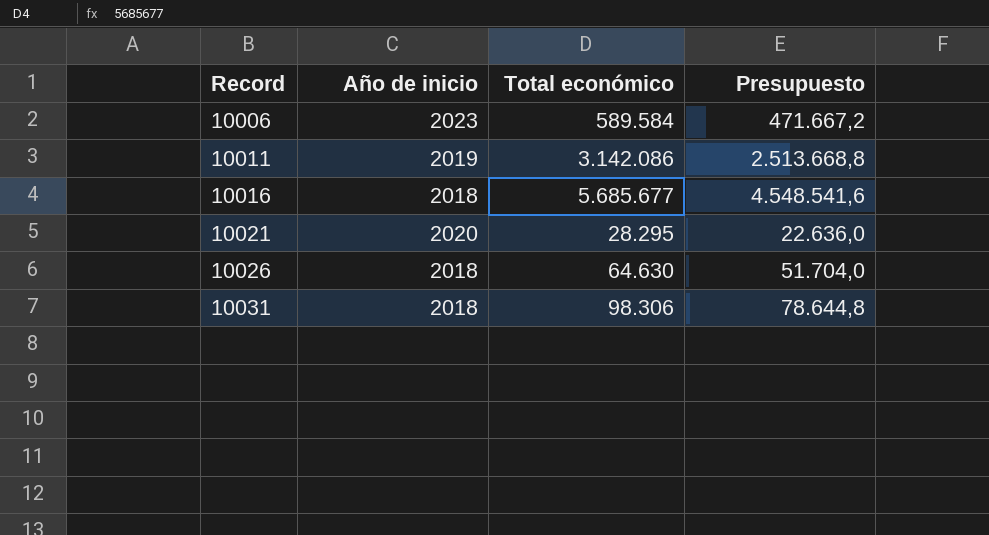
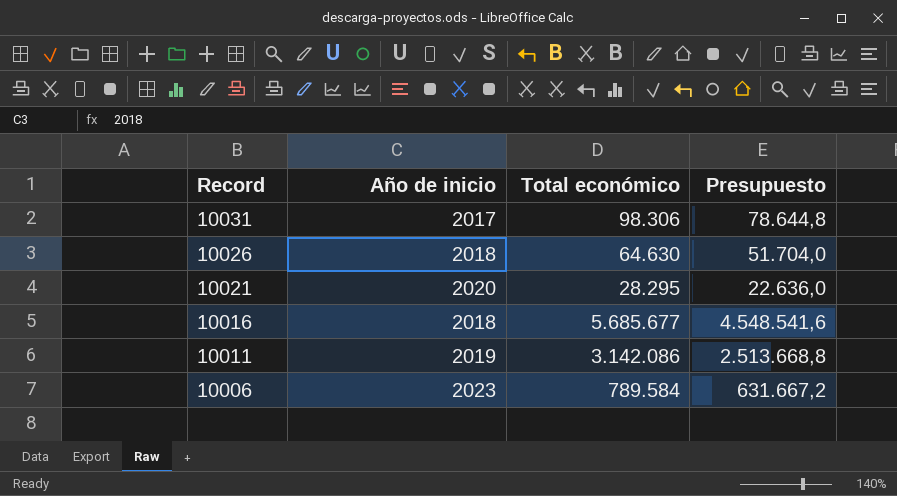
row order: Record ascending -> Record descending
10031 | Año de inicio: 2018 -> 2017
10006 | Total económico: 589.584 -> 789.584
10006 | Presupuesto: 471.667,2 -> 631.667,2

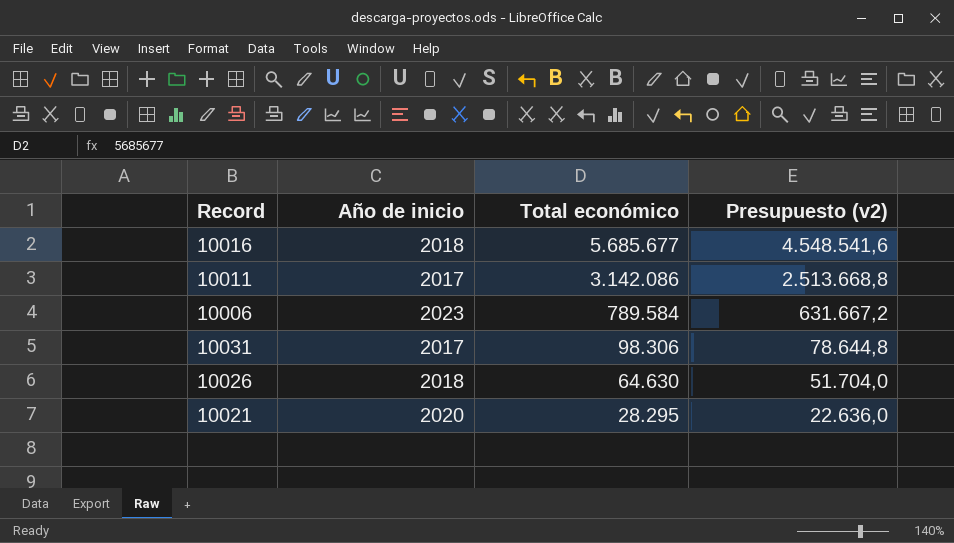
row order: Record descending -> Total económico descending
column name: Presupuesto -> Presupuesto (v2)
10011 | Año de inicio: 2019 -> 2017

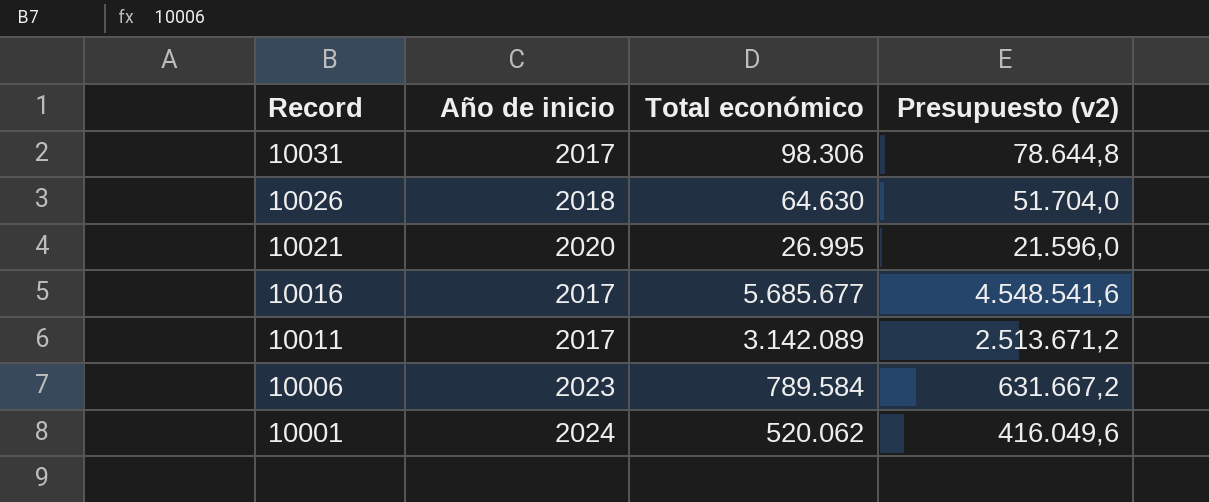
row order: Total económico descending -> Record descending
10021 | Total económico: 28.295 -> 26.995
10021 | Presupuesto (v2): 22.636,0 -> 21.596,0
10016 | Año de inicio: 2018 -> 2017
10011 | Total económico: 3.142.086 -> 3.142.089
10011 | Presupuesto (v2): 2.513.668,8 -> 2.513.671,2
row 10001: none -> 2024 | 520.062 | 416.049,6

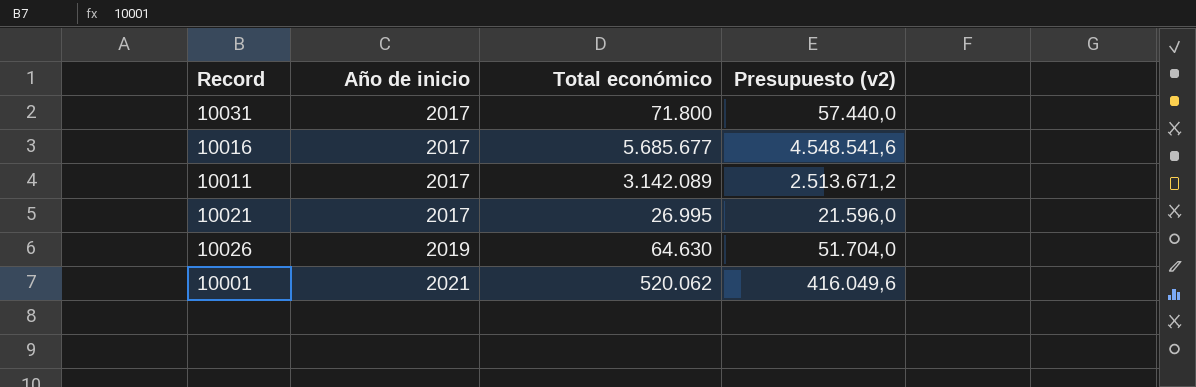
row order: Record descending -> Año de inicio ascending
row 10006: 2023 | 789.584 | 631.667,2 -> none
10031 | Total económico: 98.306 -> 71.800
10031 | Presupuesto (v2): 78.644,8 -> 57.440,0
10021 | Año de inicio: 2020 -> 2017
10026 | Año de inicio: 2018 -> 2019
10001 | Año de inicio: 2024 -> 2021

